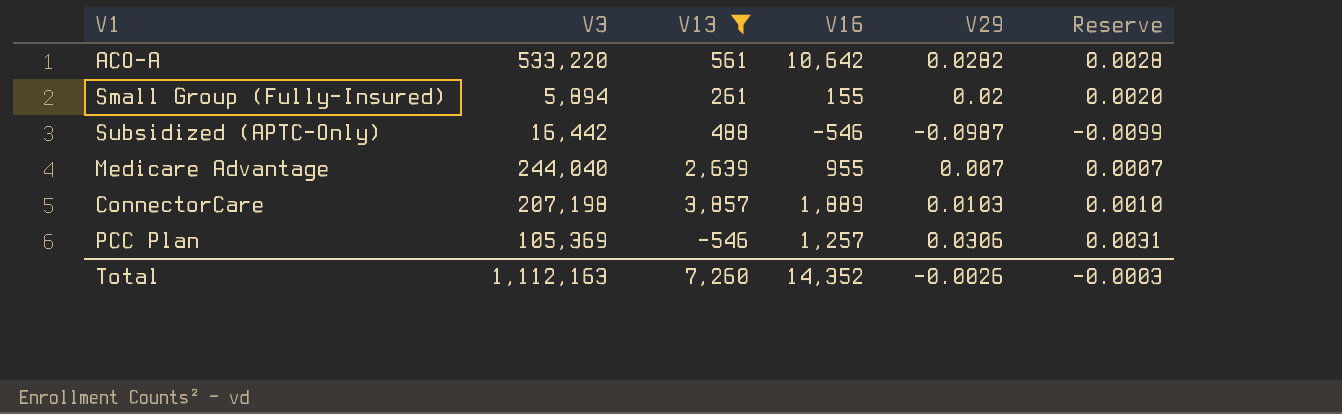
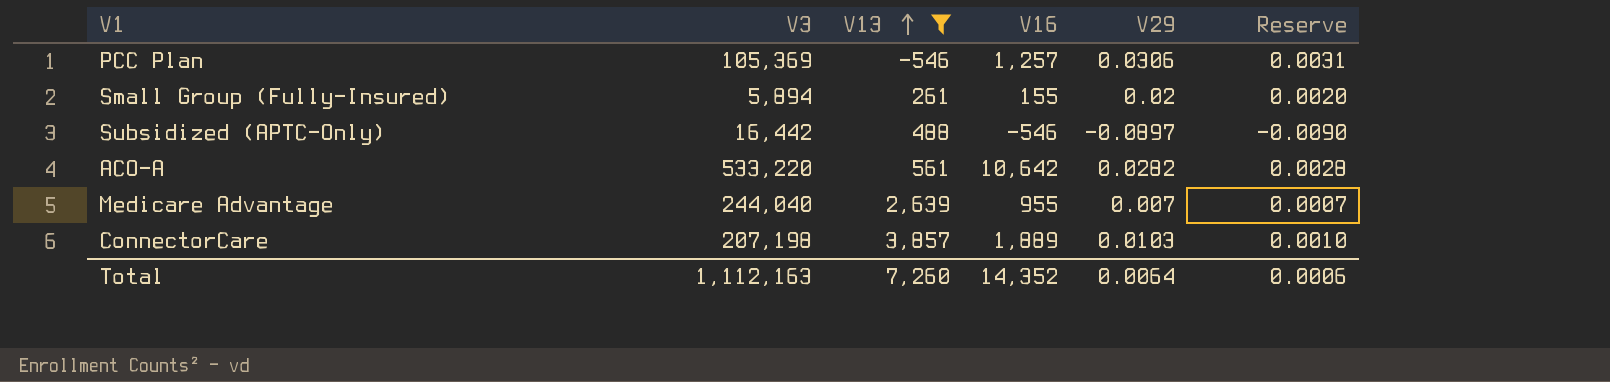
row order: none -> V13 ascending
Subsidized (APTC-Only) | V29: -0.0987 -> -0.0897
Subsidized (APTC-Only) | Reserve: -0.0099 -> -0.0090
Total | V29: -0.0026 -> 0.0064
Total | Reserve: -0.0003 -> 0.0006

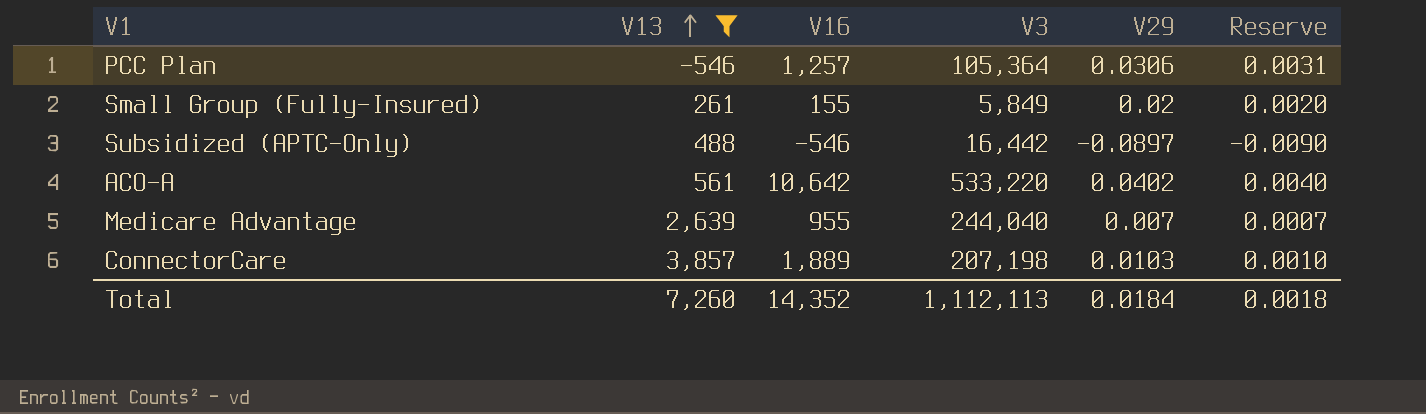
column V3 | position: 2 -> 4
PCC Plan | V3: 105,369 -> 105,364
Small Group (Fully-Insured) | V3: 5,894 -> 5,849
ACO-A | V29: 0.0282 -> 0.0402
ACO-A | Reserve: 0.0028 -> 0.0040
Total | V3: 1,112,163 -> 1,112,113
Total | V29: 0.0064 -> 0.0184
Total | Reserve: 0.0006 -> 0.0018

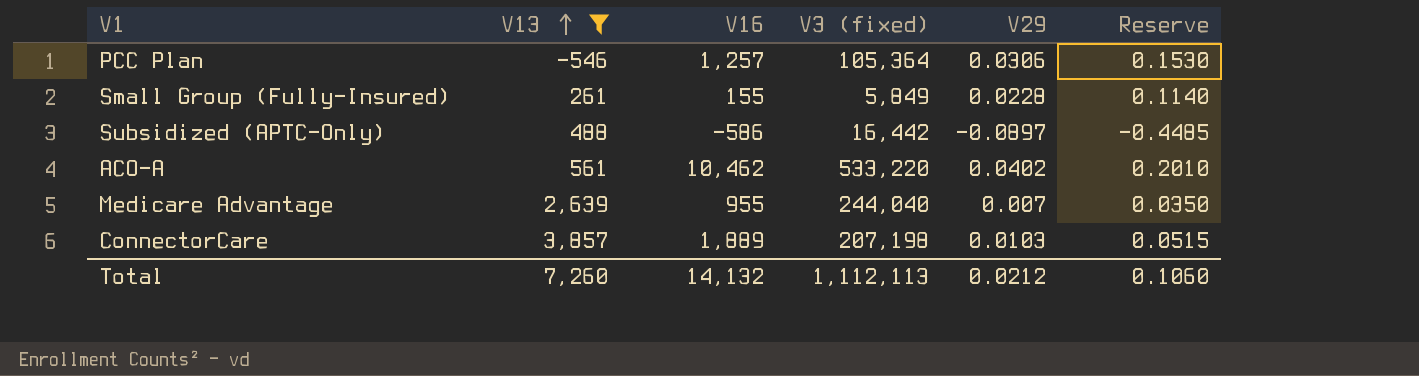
column name: V3 -> V3 (fixed)
column Reserve | formula: [V29] * 0.1 -> [V29] * 5
Small Group (Fully-Insured) | V29: 0.02 -> 0.0228
Subsidized (APTC-Only) | V16: -546 -> -586
ACO-A | V16: 10,642 -> 10,462
Total | V16: 14,352 -> 14,132
Total | V29: 0.0184 -> 0.0212
Total | Reserve: 0.0018 -> 0.1060

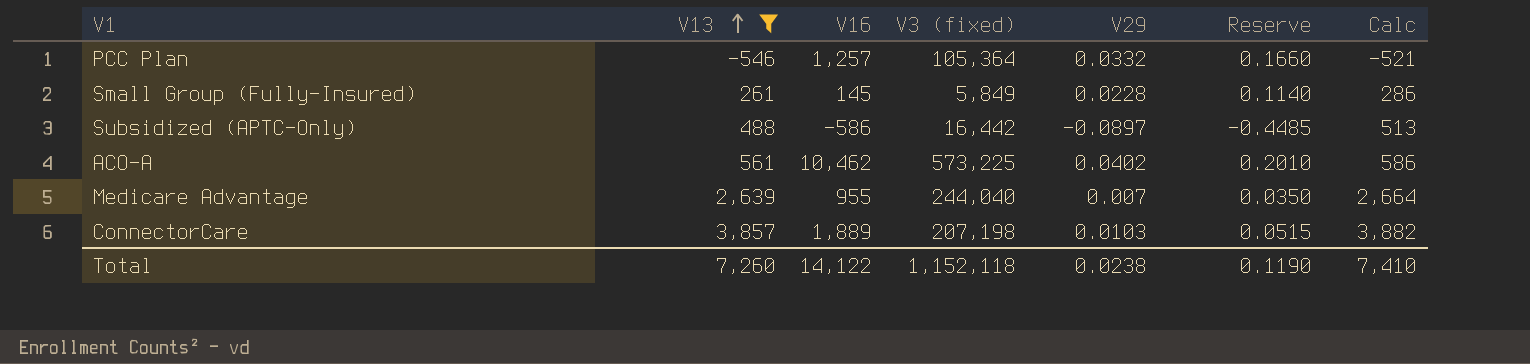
column Calc | formula: none -> [V13] + 25
PCC Plan | V29: 0.0306 -> 0.0332
PCC Plan | Reserve: 0.1530 -> 0.1660
Small Group (Fully-Insured) | V16: 155 -> 145
ACO-A | V3 (fixed): 533,220 -> 573,225
Total | V16: 14,132 -> 14,122
Total | V3 (fixed): 1,112,113 -> 1,152,118
Total | V29: 0.0212 -> 0.0238
Total | Reserve: 0.1060 -> 0.1190

